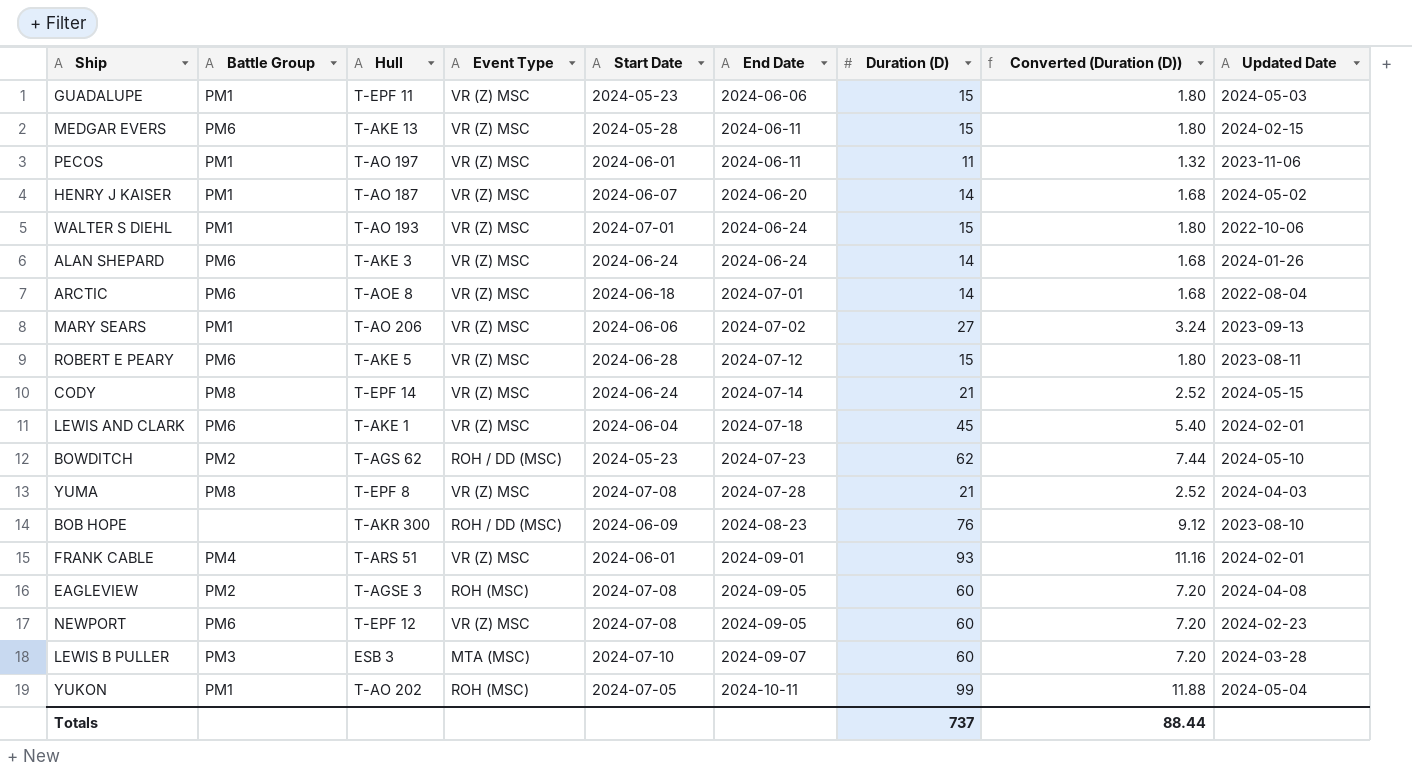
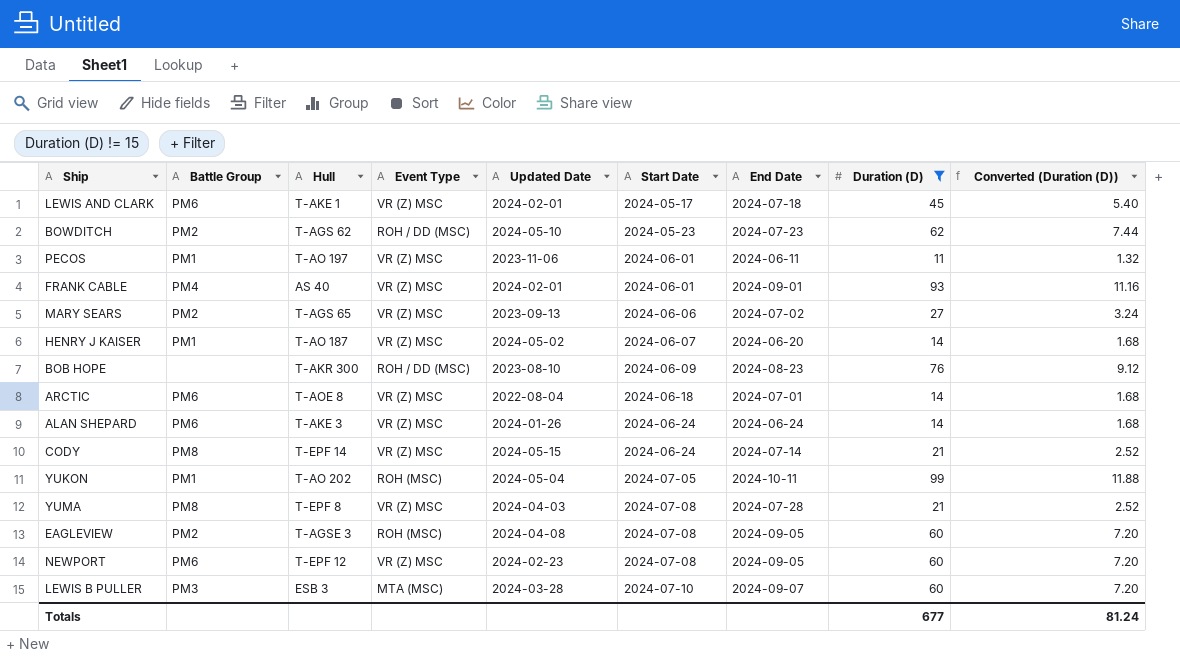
filter: none -> Duration (D) != 15
row order: End Date ascending -> Start Date ascending
column Updated Date | position: 9 -> 5
LEWIS AND CLARK | Start Date: 2024-06-04 -> 2024-05-17
FRANK CABLE | Hull: T-ARS 51 -> AS 40
MARY SEARS | Battle Group: PM1 -> PM2
MARY SEARS | Hull: T-AO 206 -> T-AGS 65
Totals | Duration (D): 737 -> 677
Totals | Converted (Duration (D)): 88.44 -> 81.24

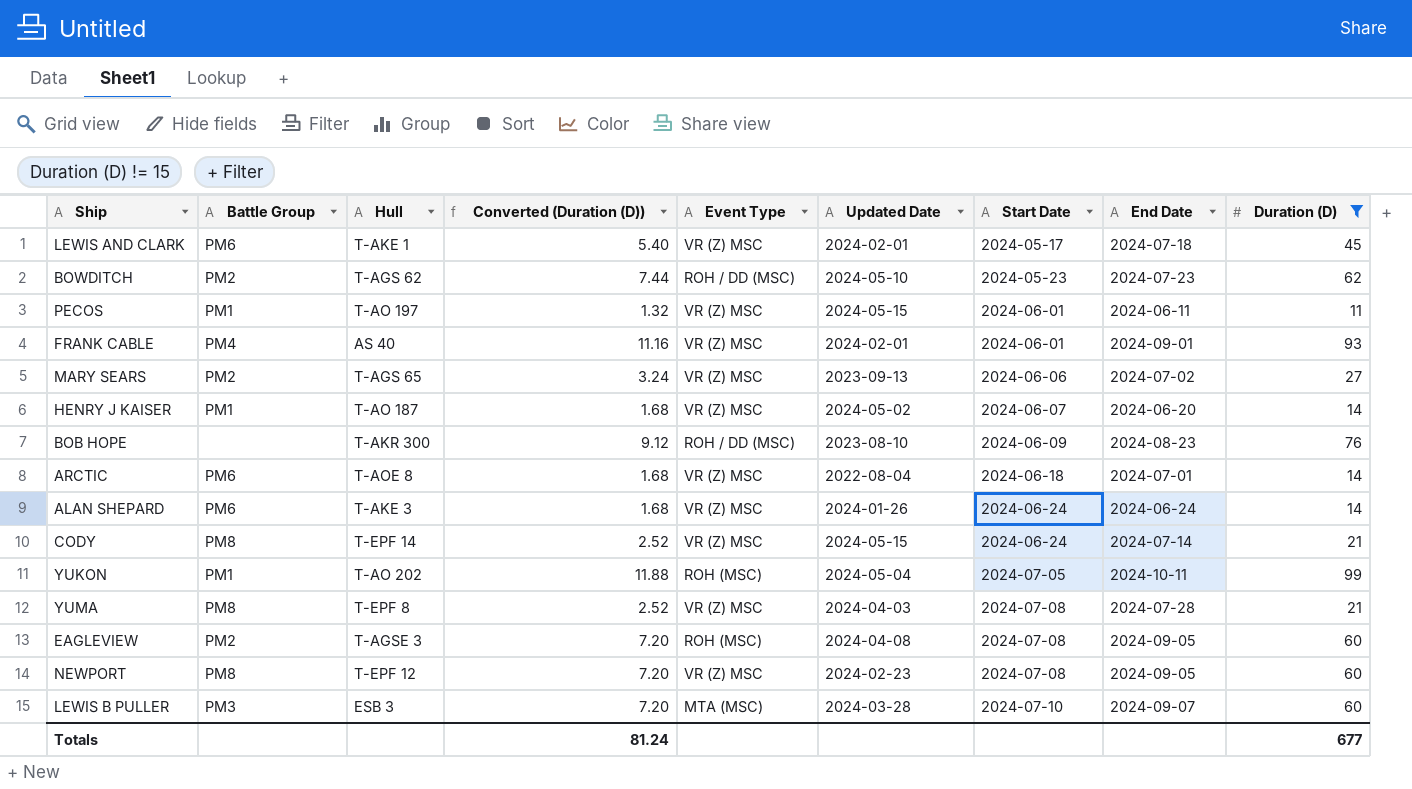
column Converted (Duration (D)) | position: 9 -> 4
PECOS | Updated Date: 2023-11-06 -> 2024-05-15
NEWPORT | Battle Group: PM6 -> PM8

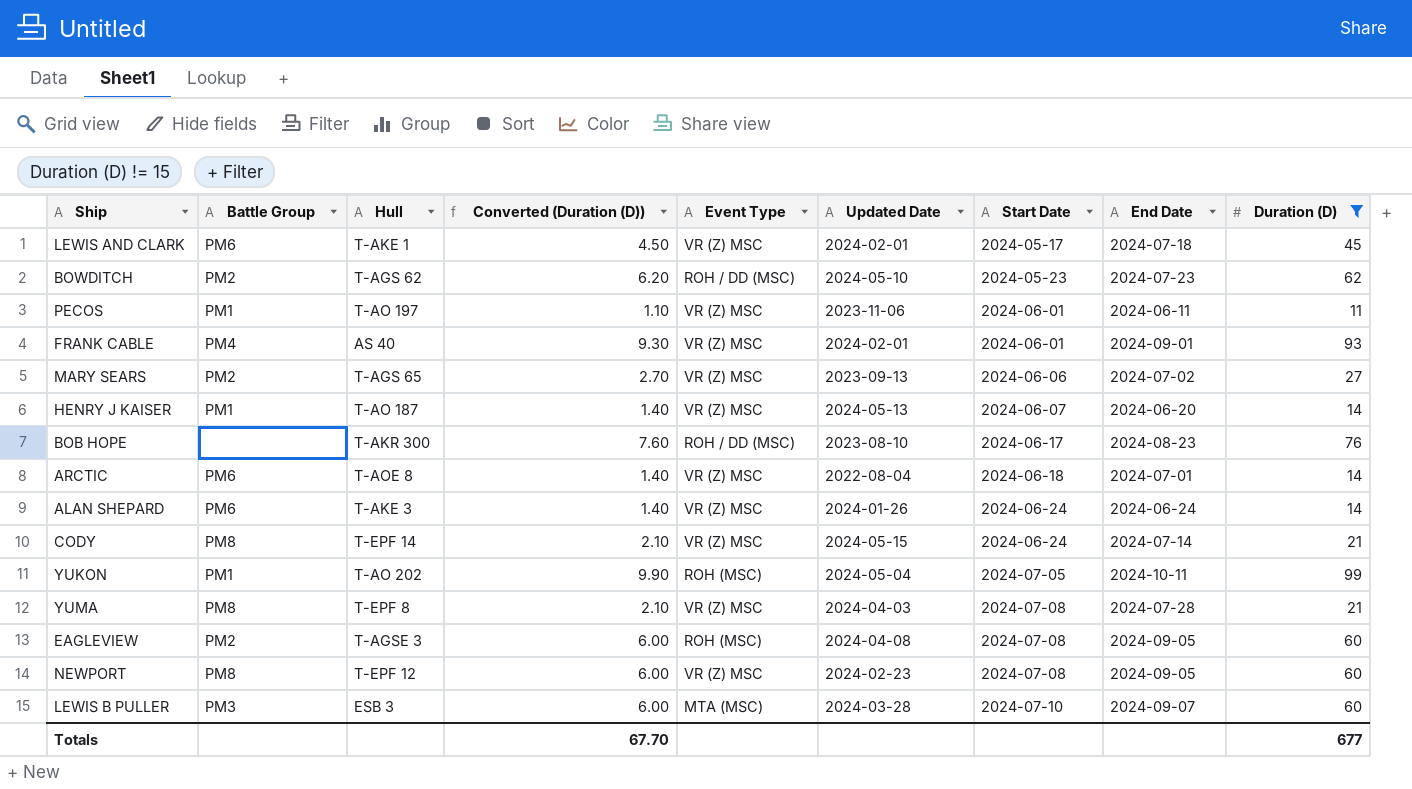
column Converted (Duration (D)) | formula: [Duration (D)] * 0.12 -> [Duration (D)] * 0.1
PECOS | Updated Date: 2024-05-15 -> 2023-11-06
HENRY J KAISER | Updated Date: 2024-05-02 -> 2024-05-13
BOB HOPE | Start Date: 2024-06-09 -> 2024-06-17
Totals | Converted (Duration (D)): 81.24 -> 67.70

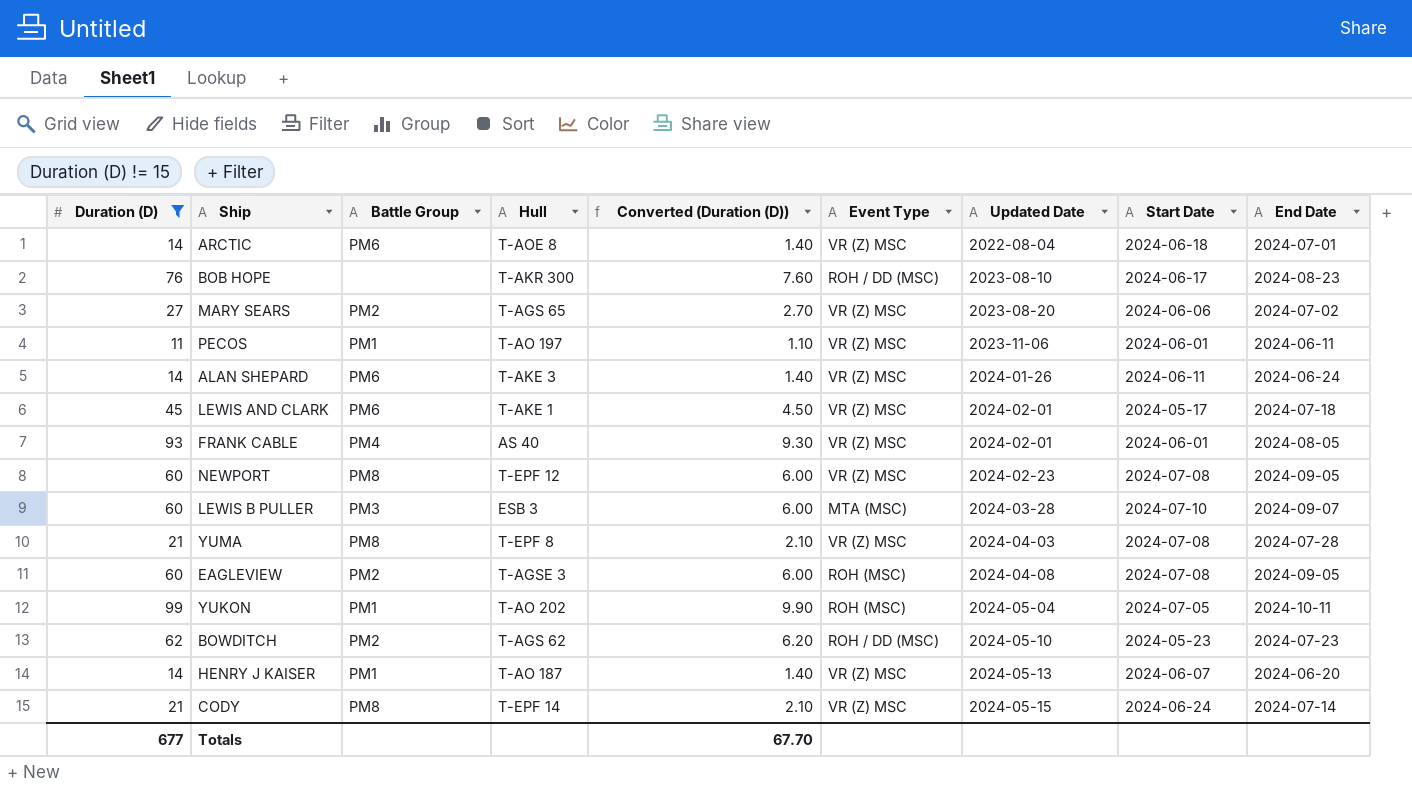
row order: Start Date ascending -> Updated Date ascending
column Duration (D) | position: 9 -> 1
MARY SEARS | Updated Date: 2023-09-13 -> 2023-08-20
ALAN SHEPARD | Start Date: 2024-06-24 -> 2024-06-11
FRANK CABLE | End Date: 2024-09-01 -> 2024-08-05

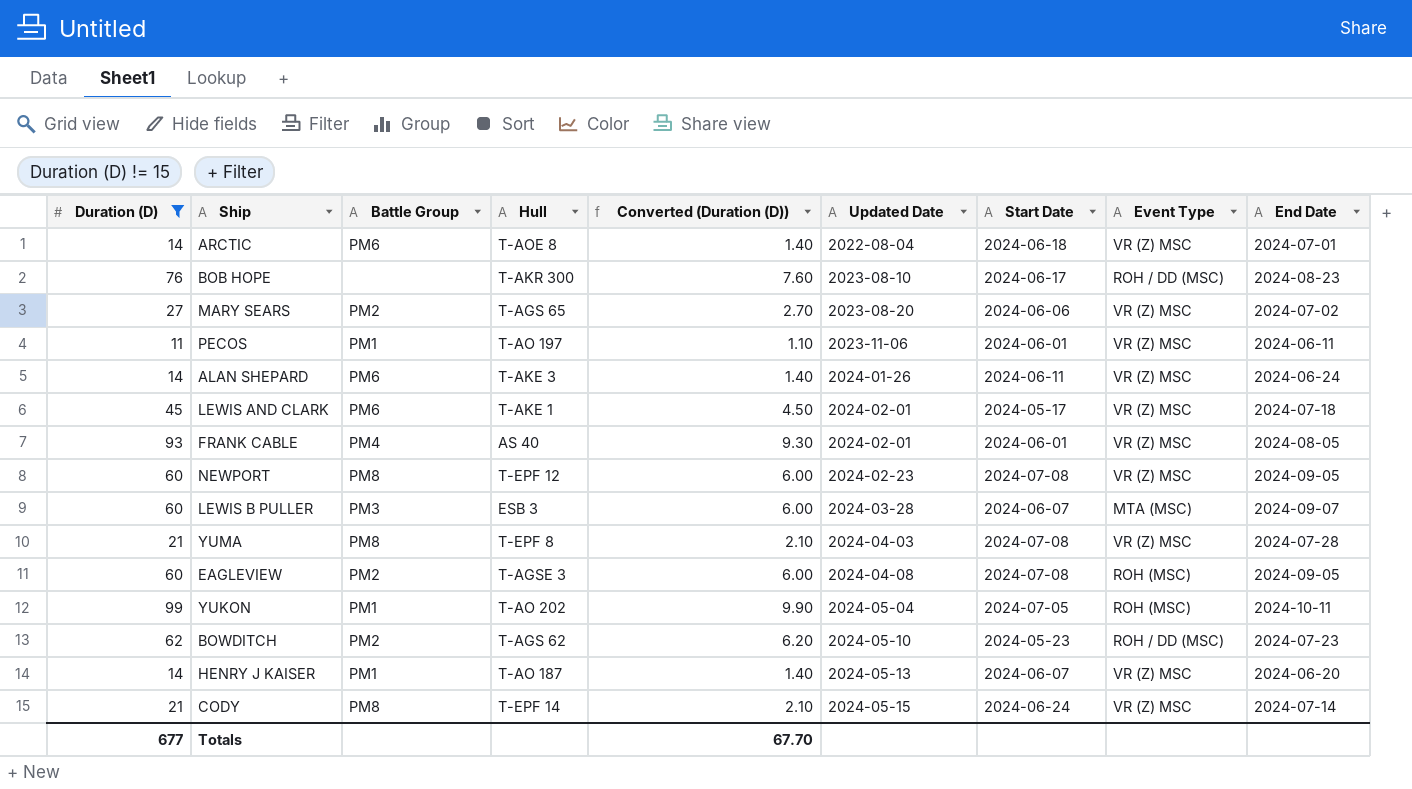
column Event Type | position: 6 -> 8
LEWIS B PULLER | Start Date: 2024-07-10 -> 2024-06-07

